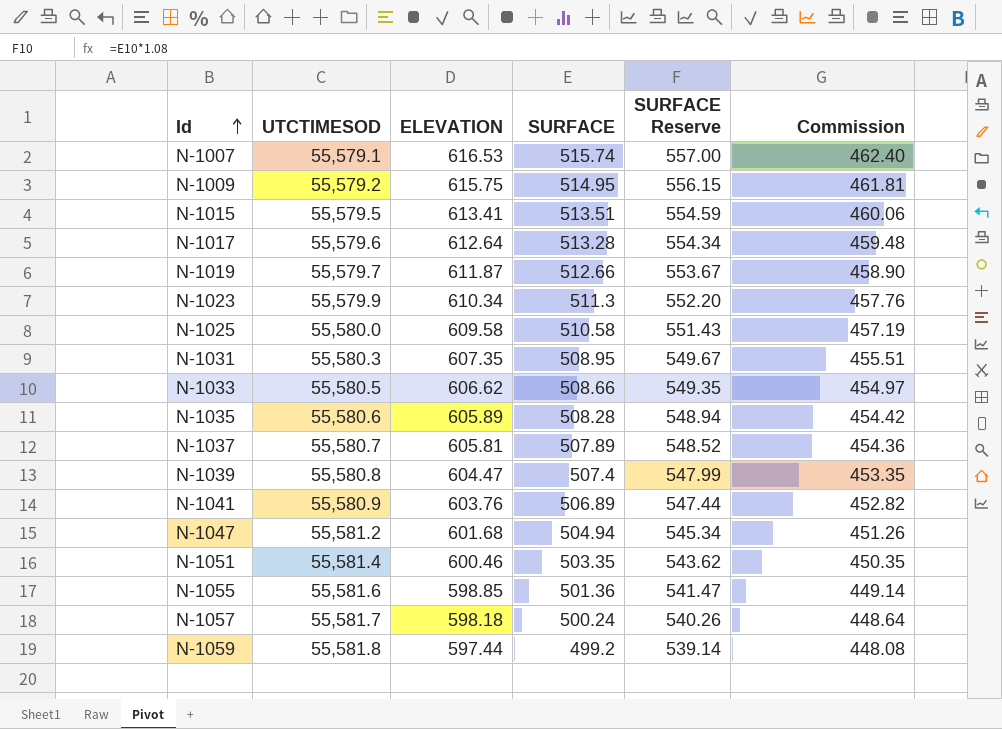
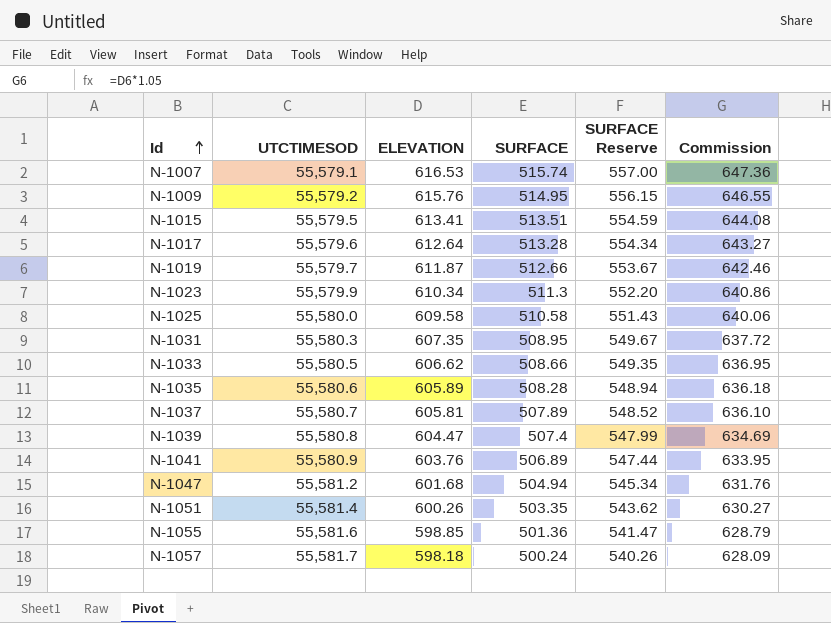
column Commission | formula: [ELEVATION] * 0.75 -> [ELEVATION] * 1.05
row N-1059: 55,581.8 | 597.44 | 499.2 | 539.14 | 448.08 -> none
N-1009 | ELEVATION: 615.75 -> 615.76
N-1051 | ELEVATION: 600.46 -> 600.26

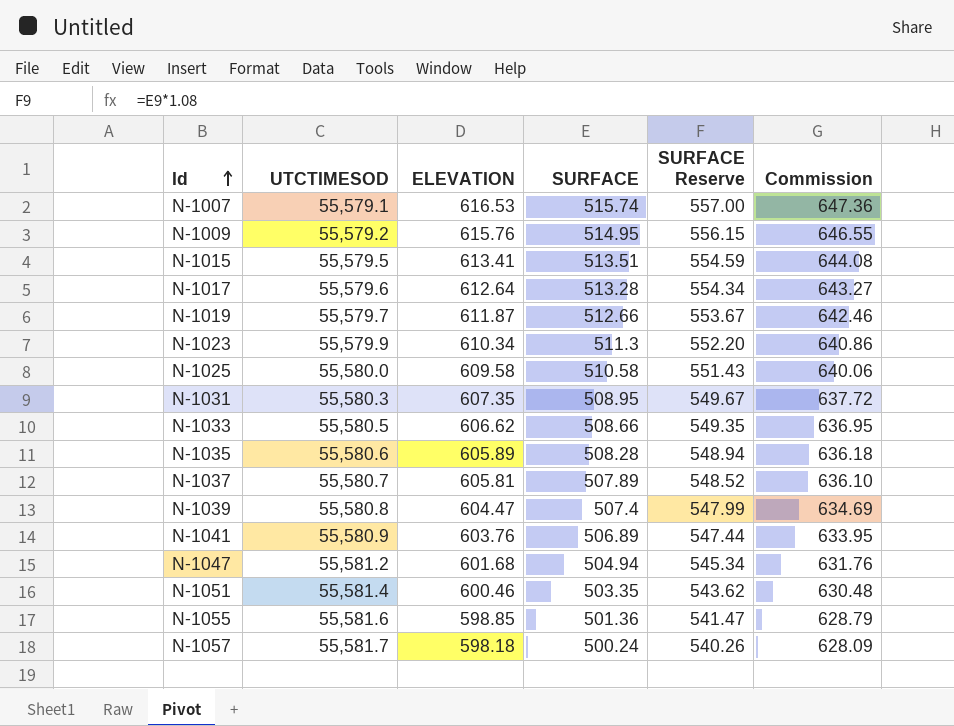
N-1051 | ELEVATION: 600.26 -> 600.46
N-1051 | Commission: 630.27 -> 630.48

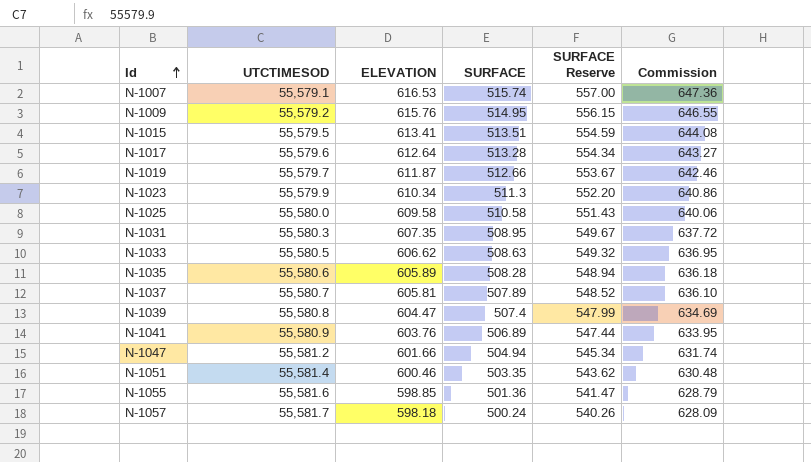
N-1033 | SURFACE: 508.66 -> 508.63
N-1033 | SURFACE Reserve: 549.35 -> 549.32
N-1047 | ELEVATION: 601.68 -> 601.66
N-1047 | Commission: 631.76 -> 631.74

